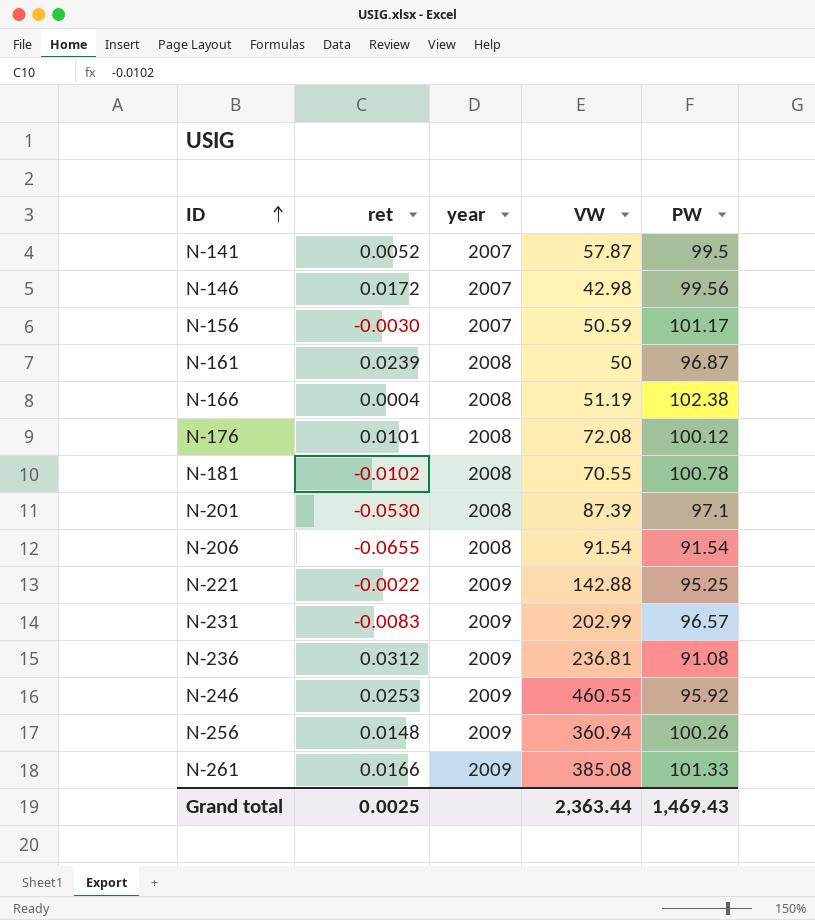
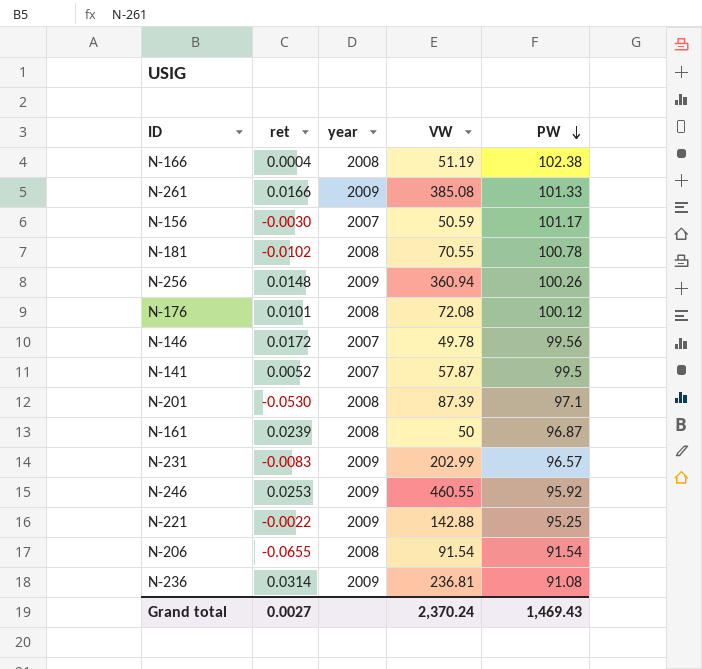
row order: ID ascending -> PW descending
N-146 | VW: 42.98 -> 49.78
N-236 | ret: 0.0312 -> 0.0314
Grand total | ret: 0.0025 -> 0.0027
Grand total | VW: 2,363.44 -> 2,370.24

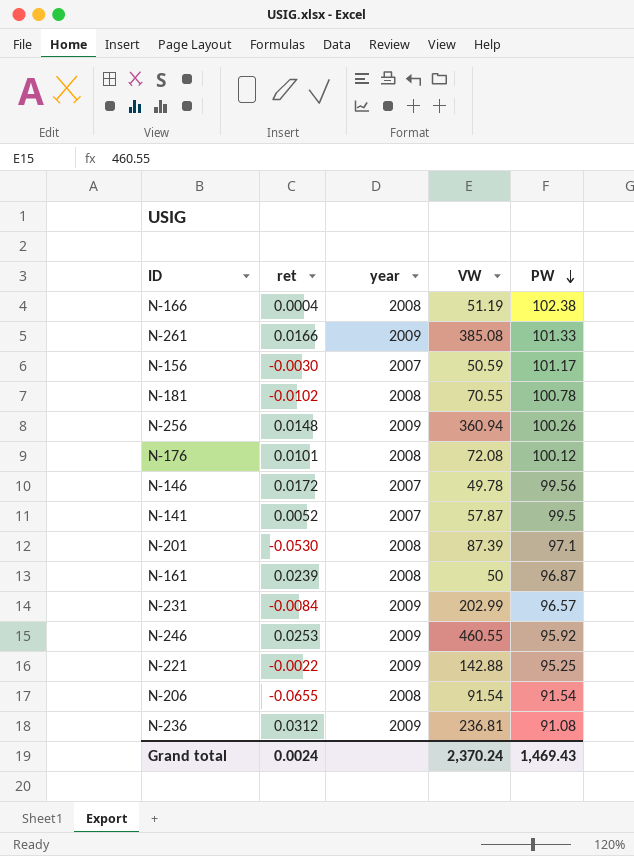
N-231 | ret: -0.0083 -> -0.0084
N-236 | ret: 0.0314 -> 0.0312
Grand total | ret: 0.0027 -> 0.0024

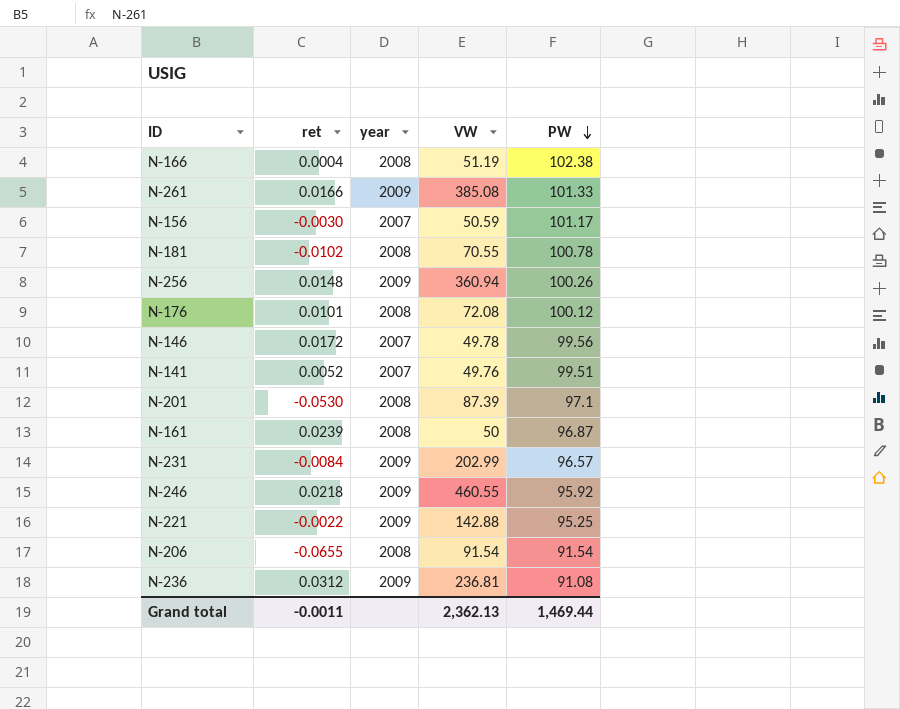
N-141 | VW: 57.87 -> 49.76
N-141 | PW: 99.5 -> 99.51
N-246 | ret: 0.0253 -> 0.0218
Grand total | ret: 0.0024 -> -0.0011
Grand total | VW: 2,370.24 -> 2,362.13
Grand total | PW: 1,469.43 -> 1,469.44

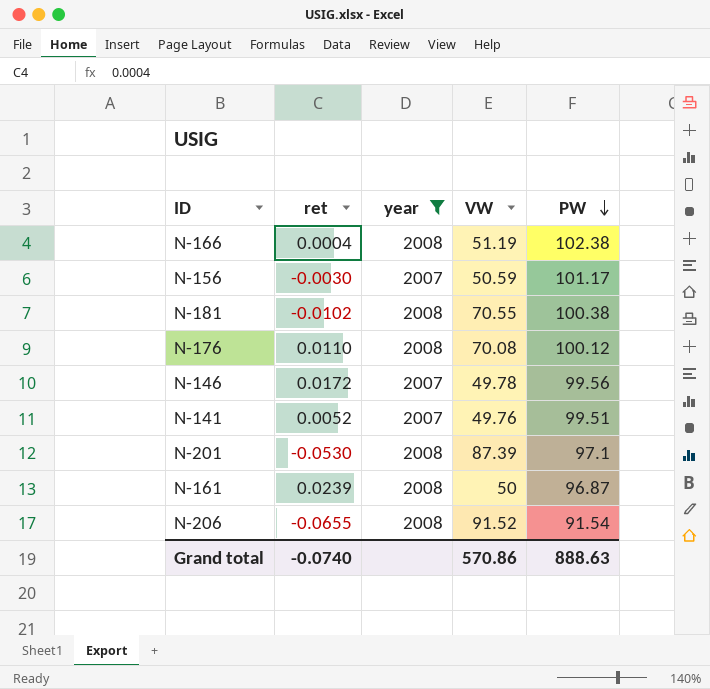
filter: none -> year != 2009
N-181 | PW: 100.78 -> 100.38
N-176 | ret: 0.0101 -> 0.0110
N-176 | VW: 72.08 -> 70.08
N-206 | VW: 91.54 -> 91.52
Grand total | ret: -0.0011 -> -0.0740
Grand total | VW: 2,362.13 -> 570.86
Grand total | PW: 1,469.44 -> 888.63

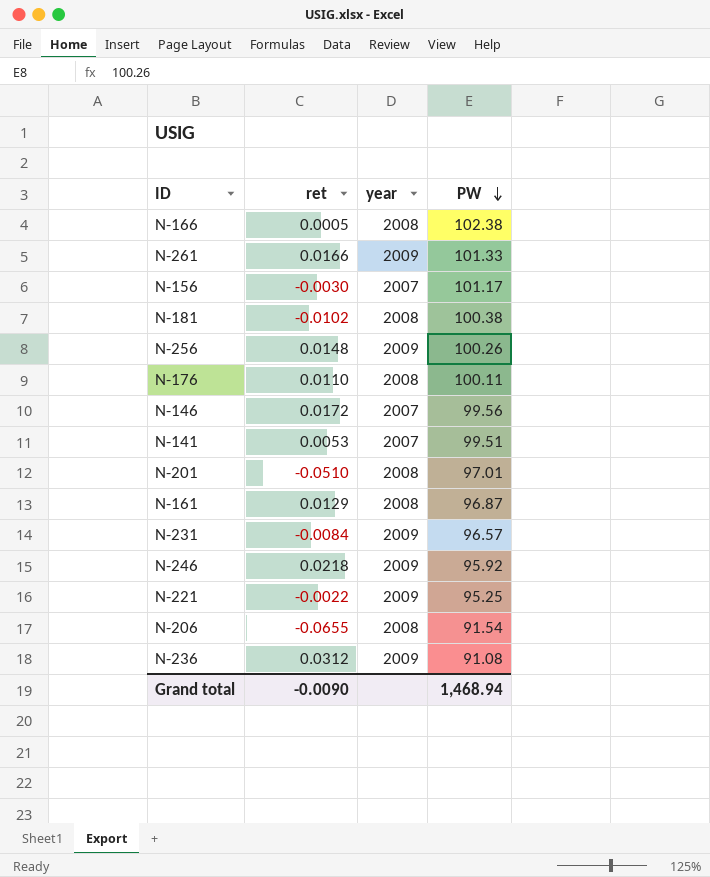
filter: year != 2009 -> none
column VW | position: 4 -> none
N-166 | ret: 0.0004 -> 0.0005
N-176 | PW: 100.12 -> 100.11
N-141 | ret: 0.0052 -> 0.0053
N-201 | ret: -0.0530 -> -0.0510
N-201 | PW: 97.1 -> 97.01
N-161 | ret: 0.0239 -> 0.0129
Grand total | ret: -0.0740 -> -0.0090
Grand total | PW: 888.63 -> 1,468.94

